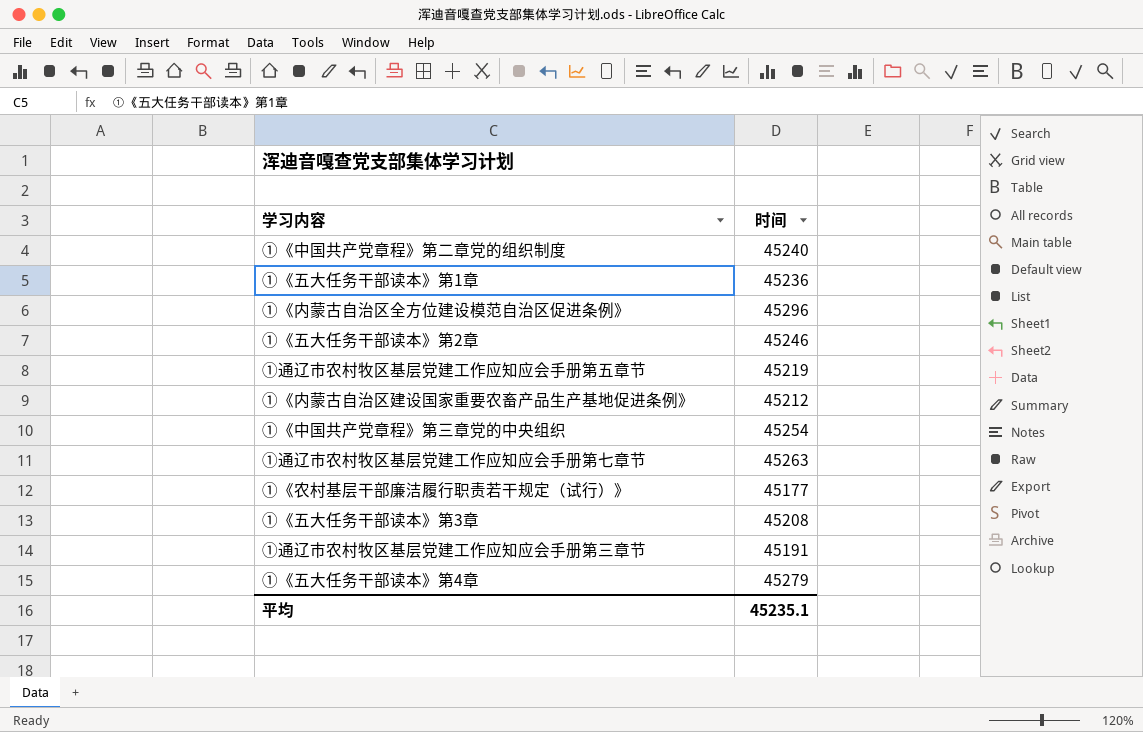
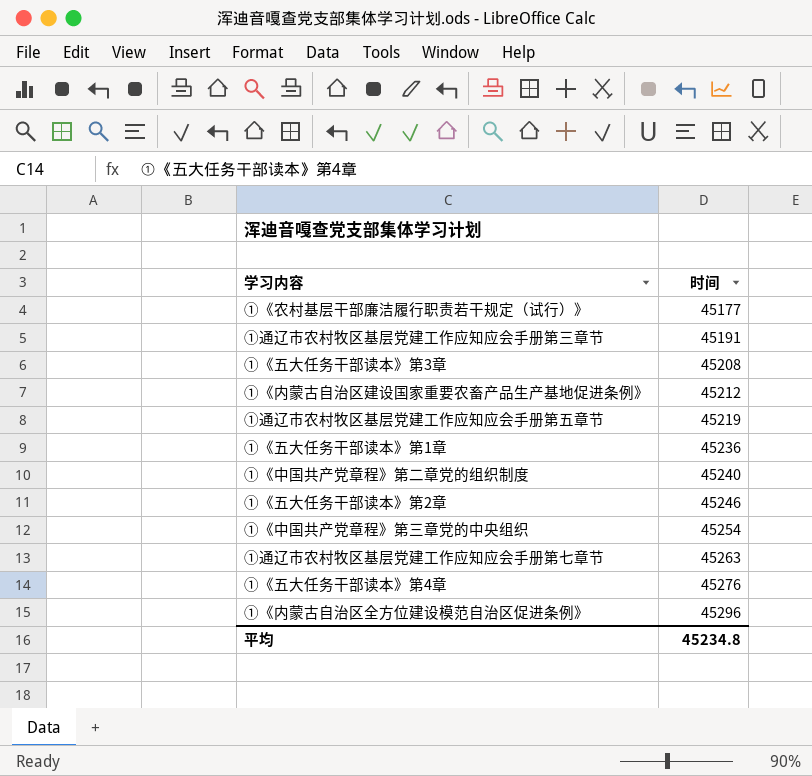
row order: none -> 时间 ascending
①《五大任务干部读本》第4章 | 时间: 45279 -> 45276
平均 | 时间: 45235.1 -> 45234.8

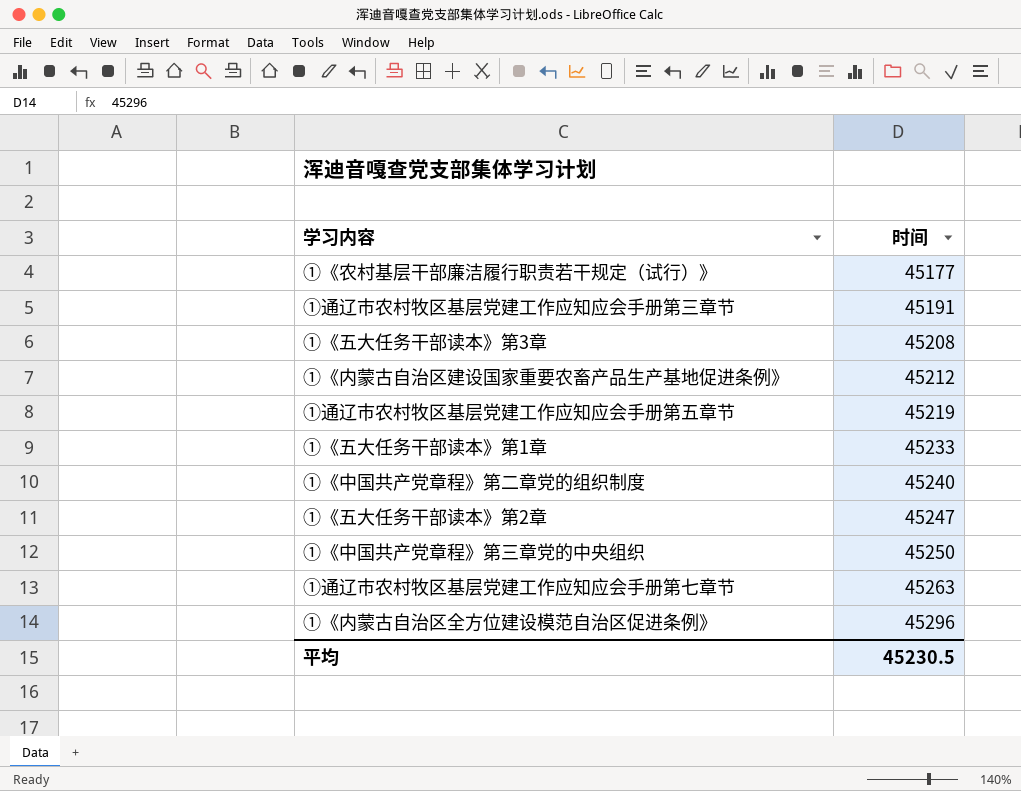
row ①《五大任务干部读本》第4章: 45276 -> none
①《五大任务干部读本》第1章 | 时间: 45236 -> 45233
①《五大任务干部读本》第2章 | 时间: 45246 -> 45247
①《中国共产党章程》第三章党的中央组织 | 时间: 45254 -> 45250
平均 | 时间: 45234.8 -> 45230.5

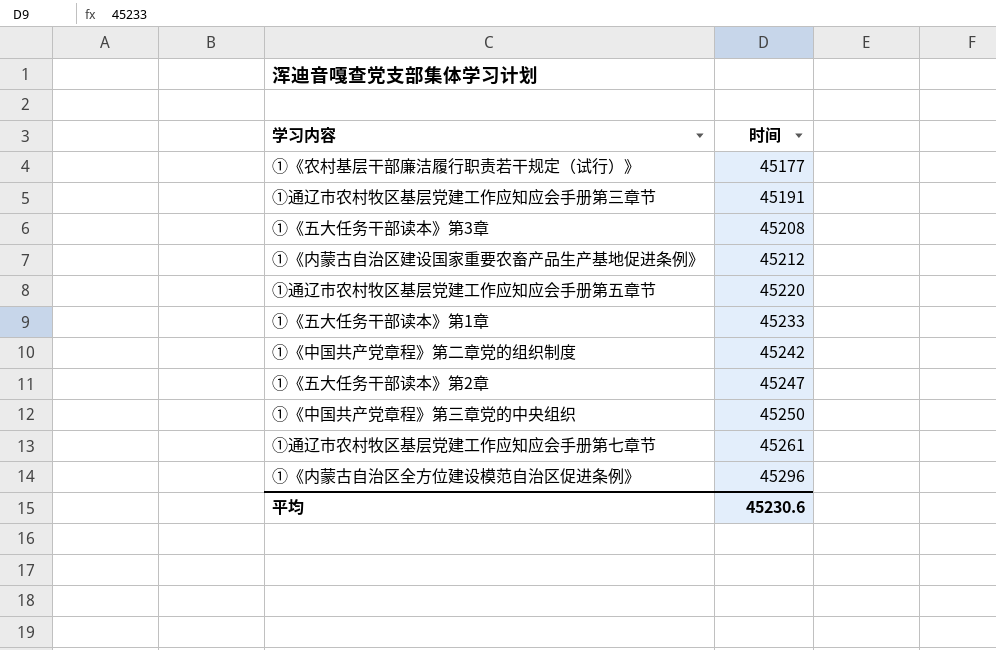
①通辽市农村牧区基层党建工作应知应会手册第五章节 | 时间: 45219 -> 45220
①《中国共产党章程》第二章党的组织制度 | 时间: 45240 -> 45242
①通辽市农村牧区基层党建工作应知应会手册第七章节 | 时间: 45263 -> 45261
平均 | 时间: 45230.5 -> 45230.6

